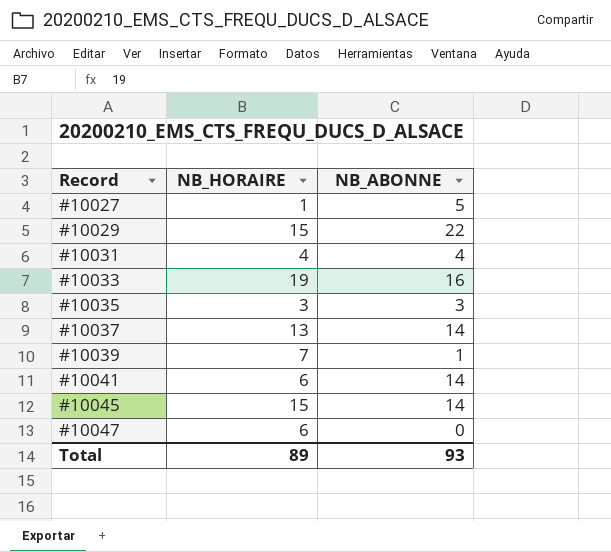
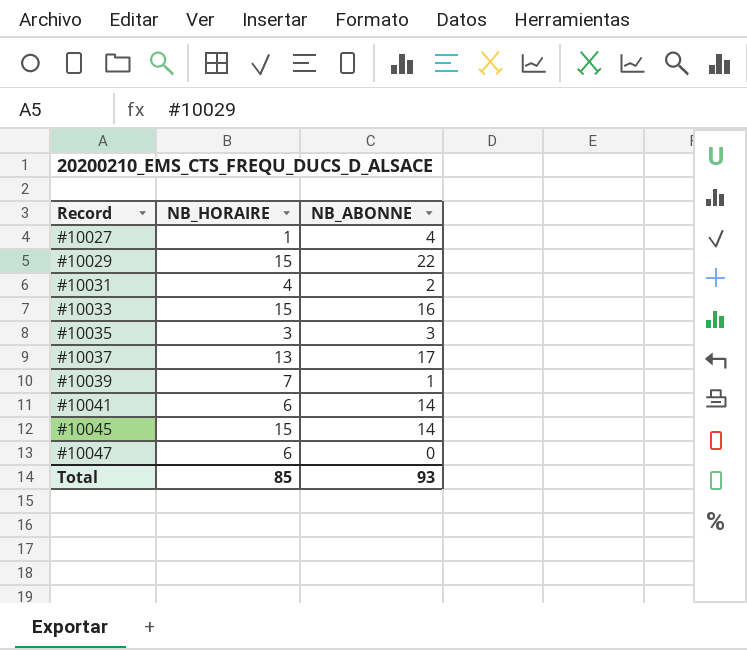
#10027 | NB_ABONNE: 5 -> 4
#10031 | NB_ABONNE: 4 -> 2
#10033 | NB_HORAIRE: 19 -> 15
#10037 | NB_ABONNE: 14 -> 17
Total | NB_HORAIRE: 89 -> 85

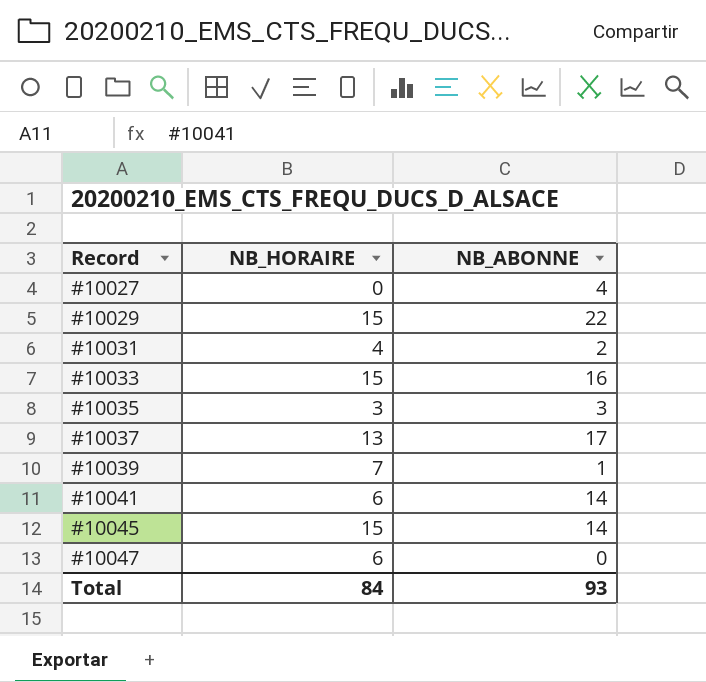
#10027 | NB_HORAIRE: 1 -> 0
Total | NB_HORAIRE: 85 -> 84

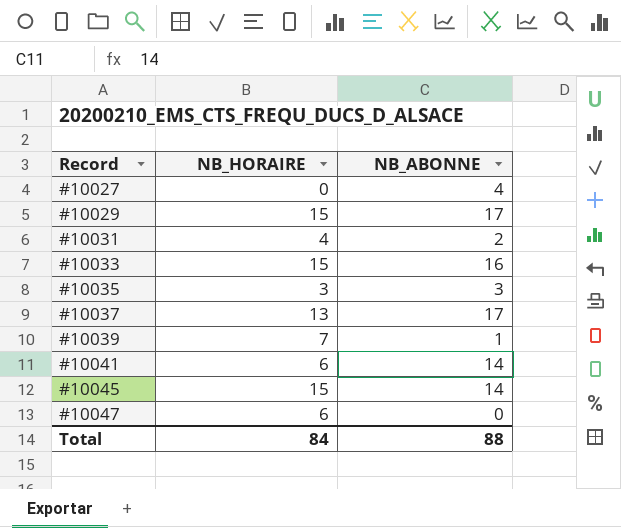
#10029 | NB_ABONNE: 22 -> 17
Total | NB_ABONNE: 93 -> 88

